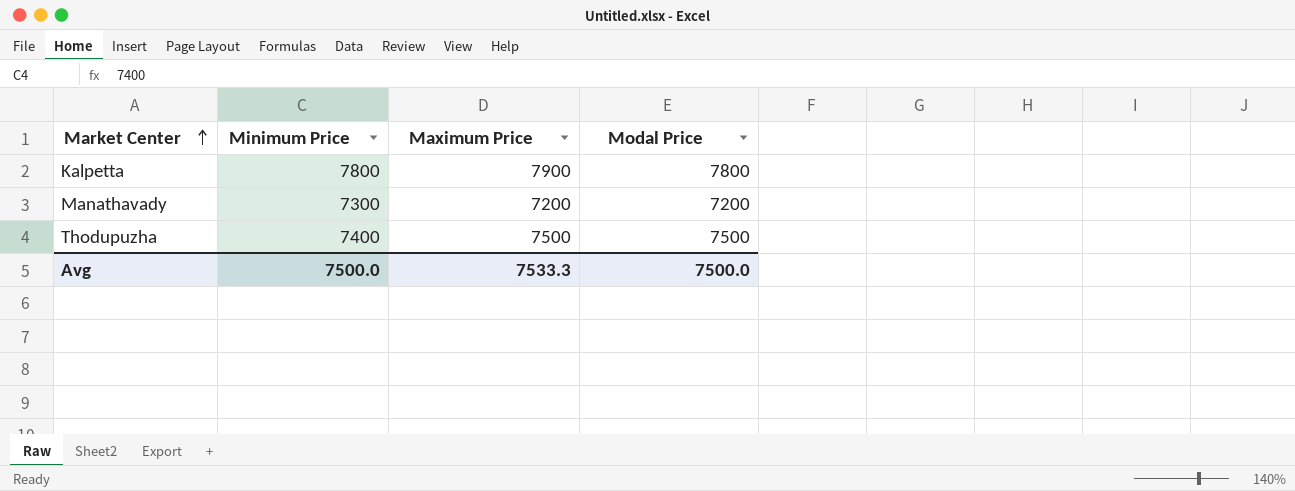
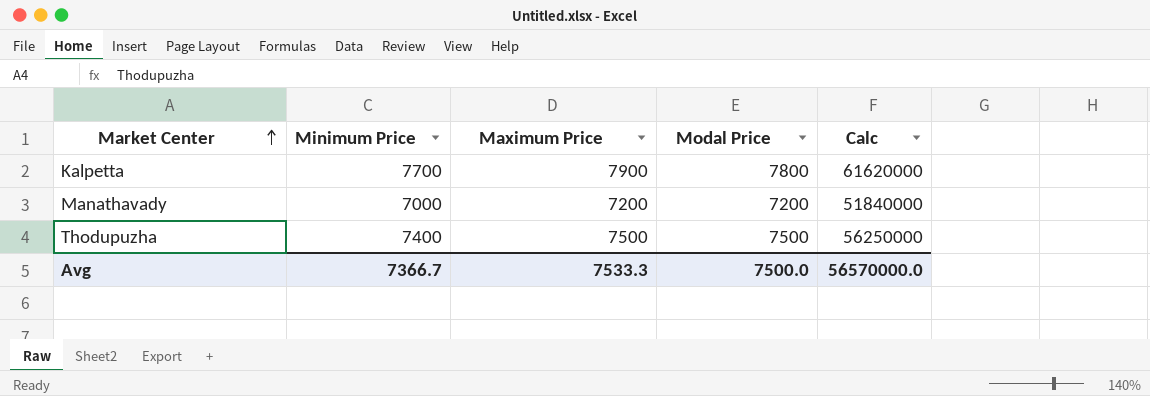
column Calc | formula: none -> [Maximum Price] * [Modal Price]
Kalpetta | Minimum Price: 7800 -> 7700
Manathavady | Minimum Price: 7300 -> 7000
Avg | Minimum Price: 7500.0 -> 7366.7

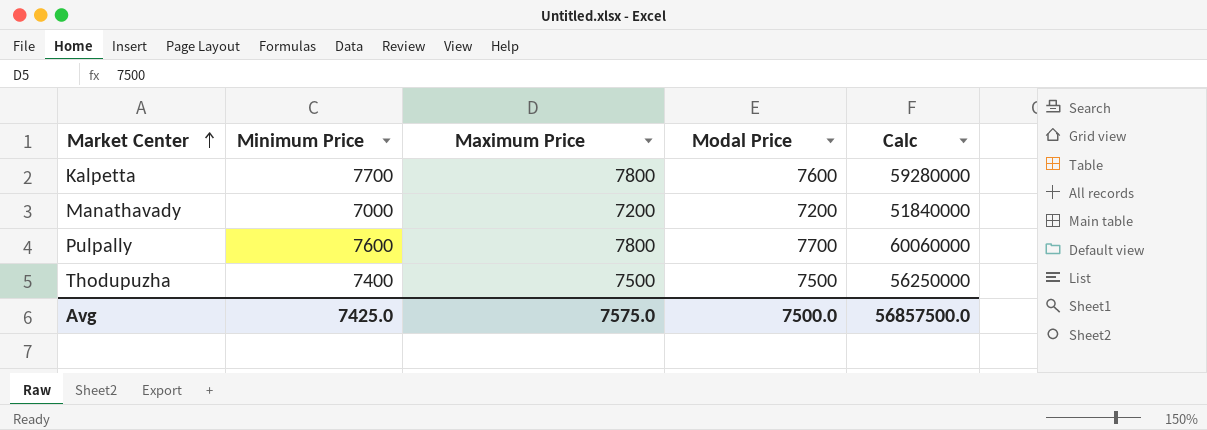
Kalpetta | Maximum Price: 7900 -> 7800
Kalpetta | Modal Price: 7800 -> 7600
Kalpetta | Calc: 61620000 -> 59280000
row Pulpally: none -> 7600 | 7800 | 7700 | 60060000
Avg | Minimum Price: 7366.7 -> 7425.0
Avg | Maximum Price: 7533.3 -> 7575.0
Avg | Calc: 56570000.0 -> 56857500.0

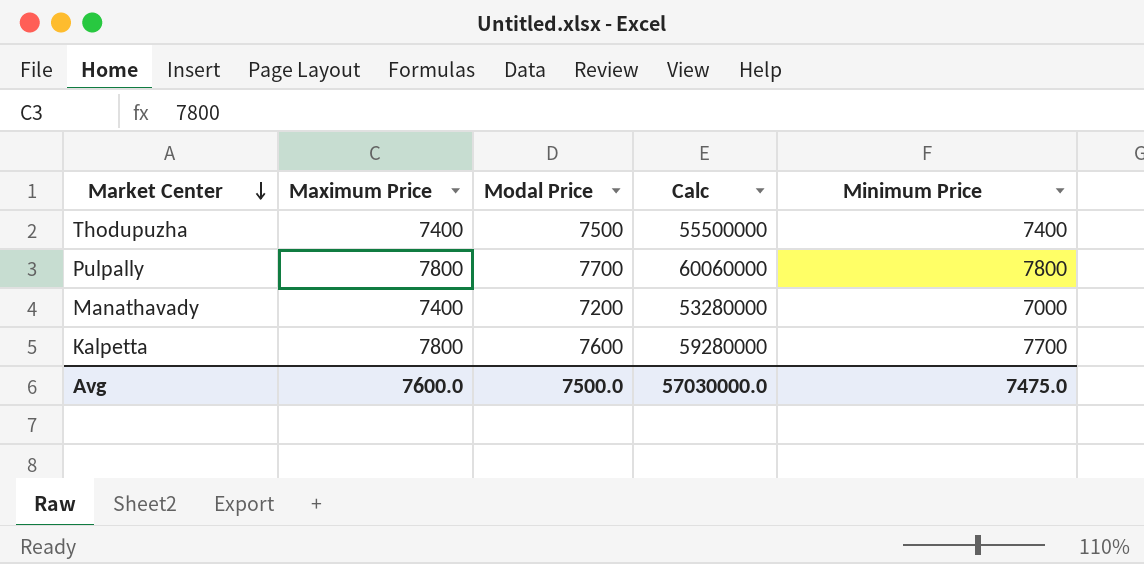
row order: Market Center ascending -> Market Center descending
column Minimum Price | position: 2 -> 5
Thodupuzha | Maximum Price: 7500 -> 7400
Thodupuzha | Calc: 56250000 -> 55500000
Pulpally | Minimum Price: 7600 -> 7800
Manathavady | Maximum Price: 7200 -> 7400
Manathavady | Calc: 51840000 -> 53280000
Avg | Maximum Price: 7575.0 -> 7600.0
Avg | Calc: 56857500.0 -> 57030000.0
Avg | Minimum Price: 7425.0 -> 7475.0

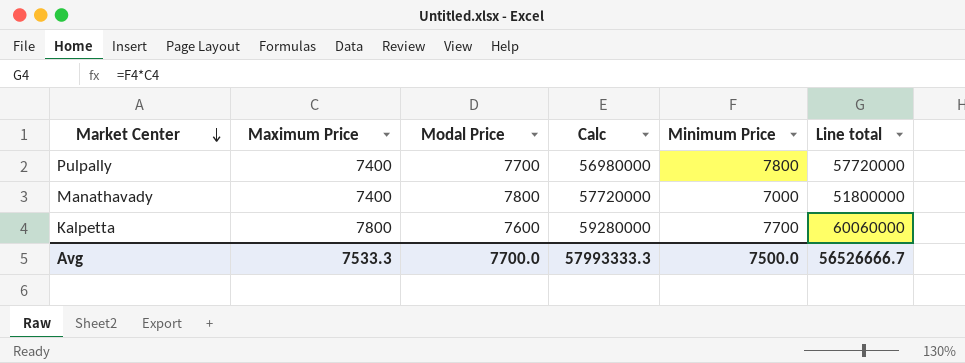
column Line total | formula: none -> [Maximum Price] * [Minimum Price]
row Thodupuzha: 7400 | 7500 | 55500000 | 7400 -> none
Pulpally | Maximum Price: 7800 -> 7400
Pulpally | Calc: 60060000 -> 56980000
Manathavady | Modal Price: 7200 -> 7800
Manathavady | Calc: 53280000 -> 57720000
Avg | Maximum Price: 7600.0 -> 7533.3
Avg | Modal Price: 7500.0 -> 7700.0
Avg | Calc: 57030000.0 -> 57993333.3
Avg | Minimum Price: 7475.0 -> 7500.0

